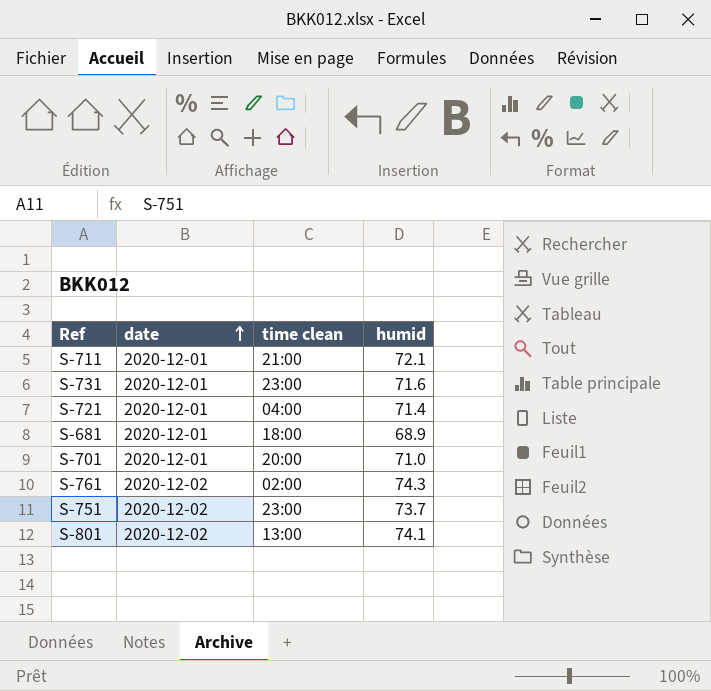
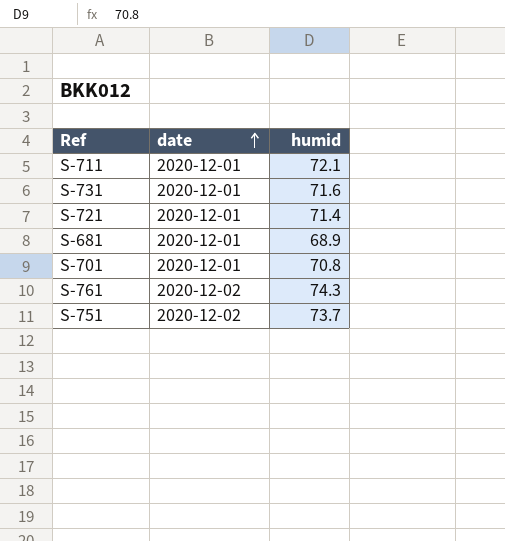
column time clean | position: 3 -> none
row S-801: 2020-12-02 | 13:00 | 74.1 -> none
S-701 | humid: 71.0 -> 70.8

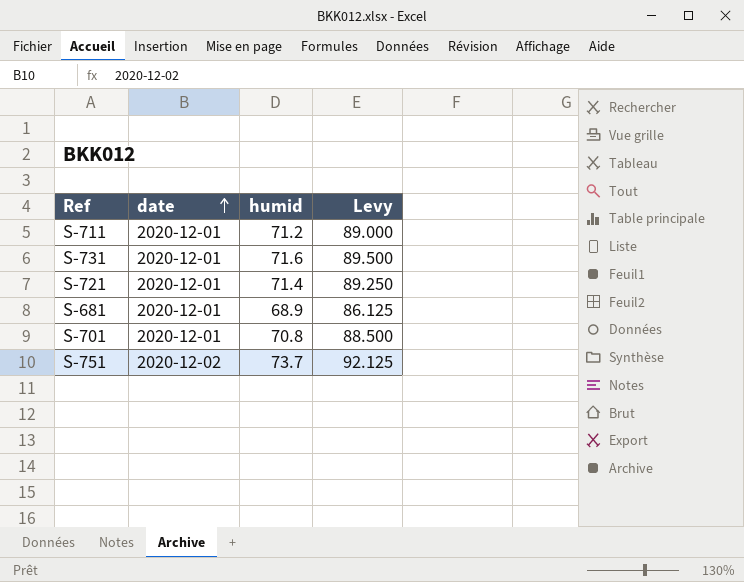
column Levy | formula: none -> [humid] * 1.25
row S-761: 2020-12-02 | 74.3 -> none
S-711 | humid: 72.1 -> 71.2

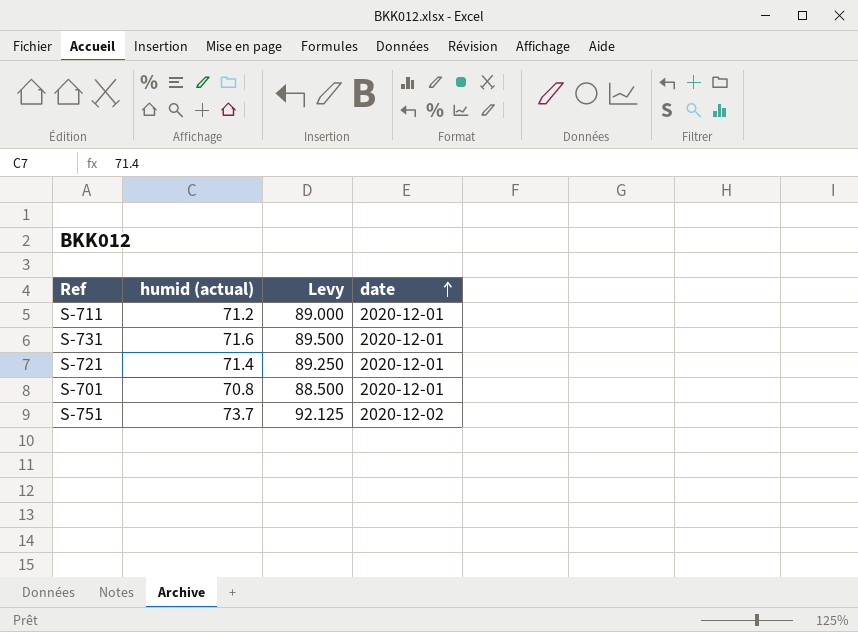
column name: humid -> humid (actual)
column date | position: 2 -> 4
row S-681: 2020-12-01 | 68.9 | 86.125 -> none

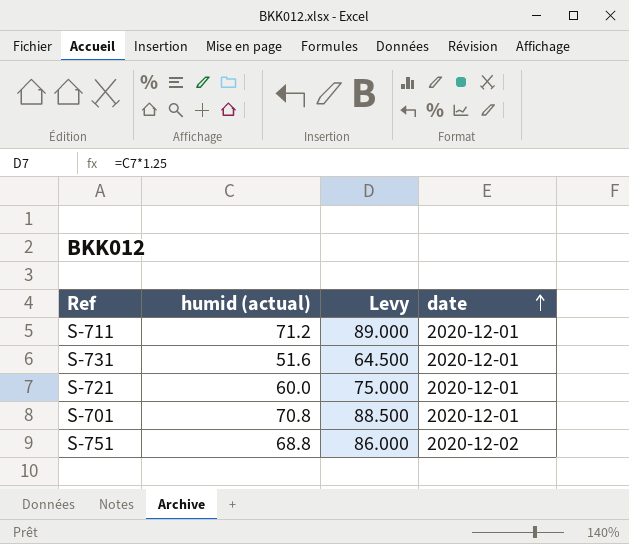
S-731 | humid (actual): 71.6 -> 51.6
S-731 | Levy: 89.500 -> 64.500
S-721 | humid (actual): 71.4 -> 60.0
S-721 | Levy: 89.250 -> 75.000
S-751 | humid (actual): 73.7 -> 68.8
S-751 | Levy: 92.125 -> 86.000

